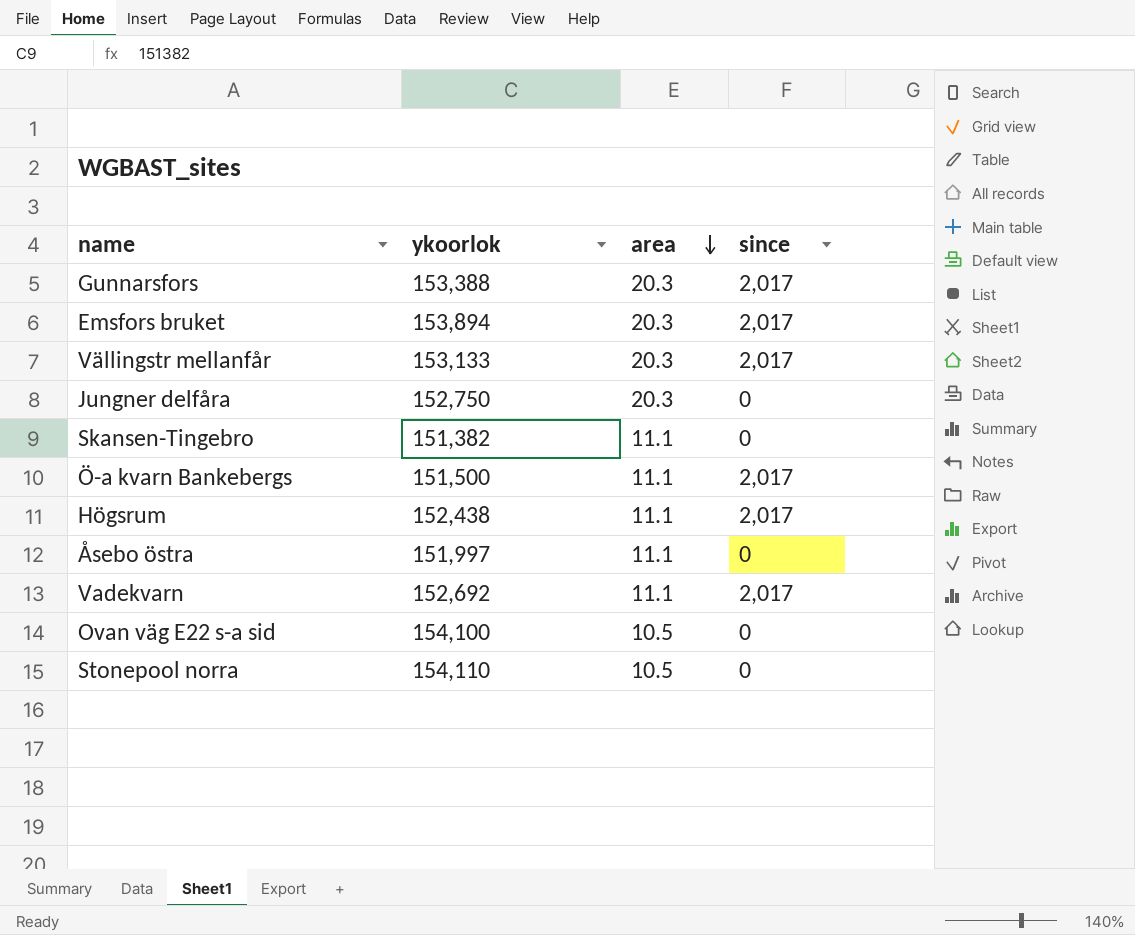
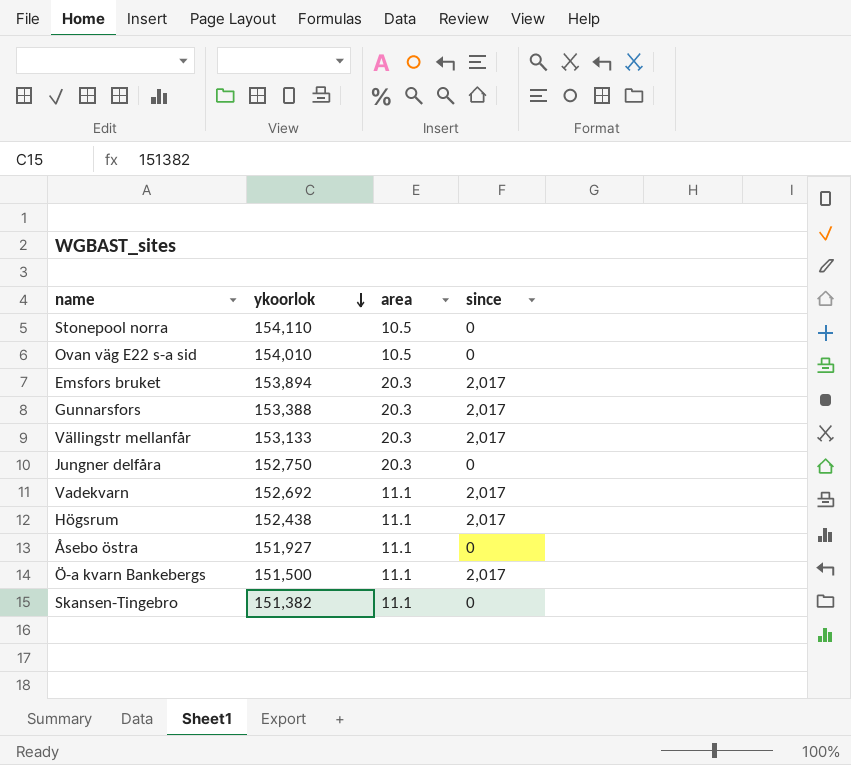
row order: area descending -> ykoorlok descending
Ovan väg E22 s-a sid | ykoorlok: 154,100 -> 154,010
Åsebo östra | ykoorlok: 151,997 -> 151,927

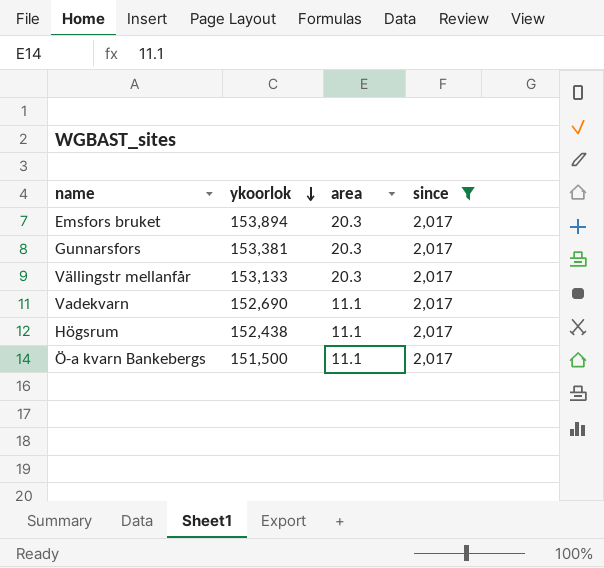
filter: none -> since = 2,017
Gunnarsfors | ykoorlok: 153,388 -> 153,381
Vadekvarn | ykoorlok: 152,692 -> 152,690

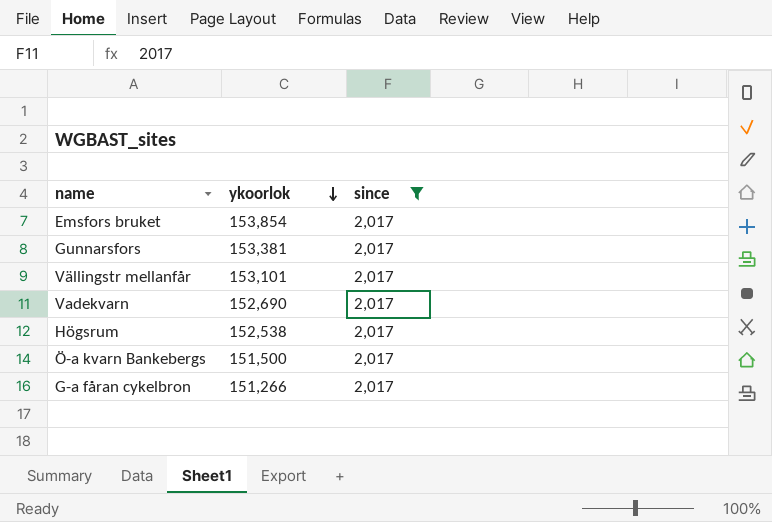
column area | position: 3 -> none
Emsfors bruket | ykoorlok: 153,894 -> 153,854
Vällingstr mellanfår | ykoorlok: 153,133 -> 153,101
Högsrum | ykoorlok: 152,438 -> 152,538
row G-a fåran cykelbron: none -> 151,266 | 2,017

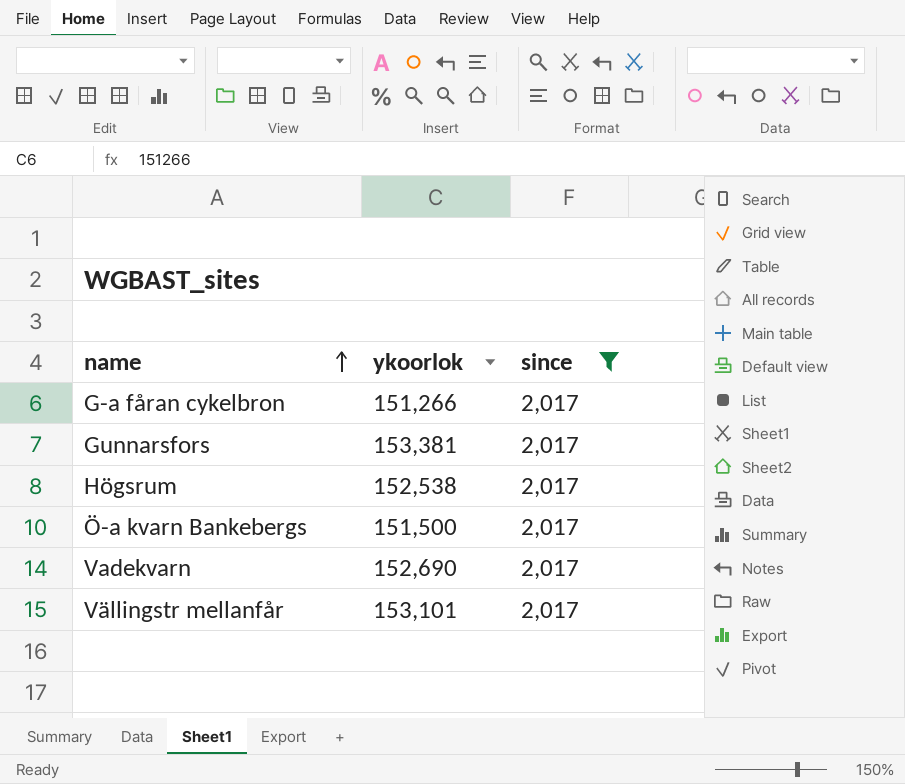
row order: ykoorlok descending -> name ascending
row Emsfors bruket: 153,854 | 2,017 -> none

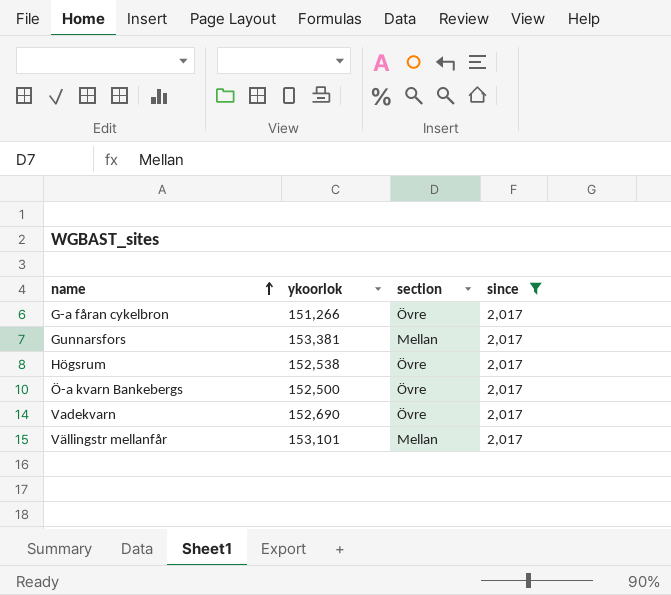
column section | position: none -> 3
Ö-a kvarn Bankebergs | ykoorlok: 151,500 -> 152,500

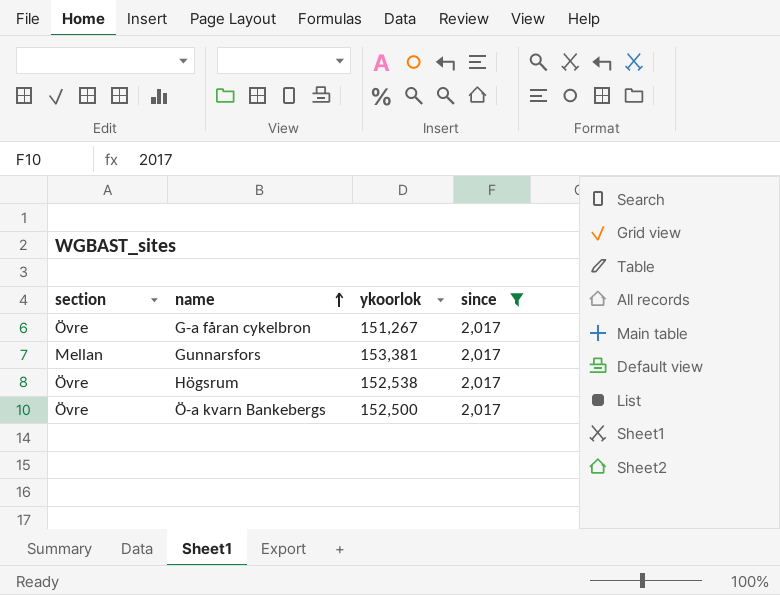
column section | position: 3 -> 1
row Vadekvarn: 152,690 | Övre | 2,017 -> none
row Vällingstr mellanfår: 153,101 | Mellan | 2,017 -> none
G-a fåran cykelbron | ykoorlok: 151,266 -> 151,267

